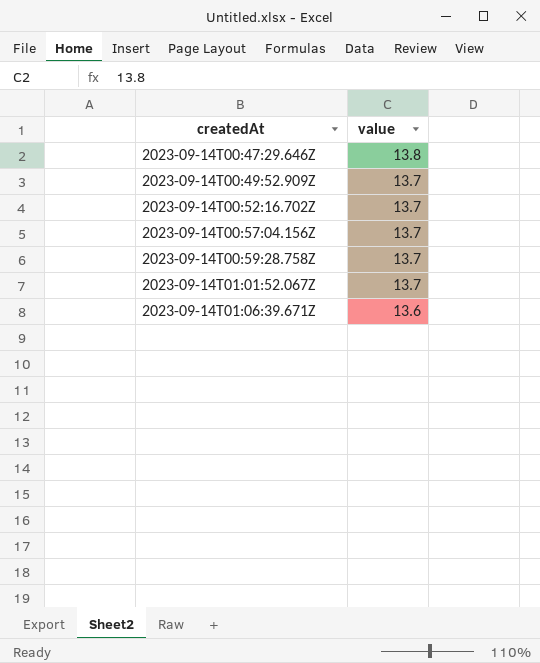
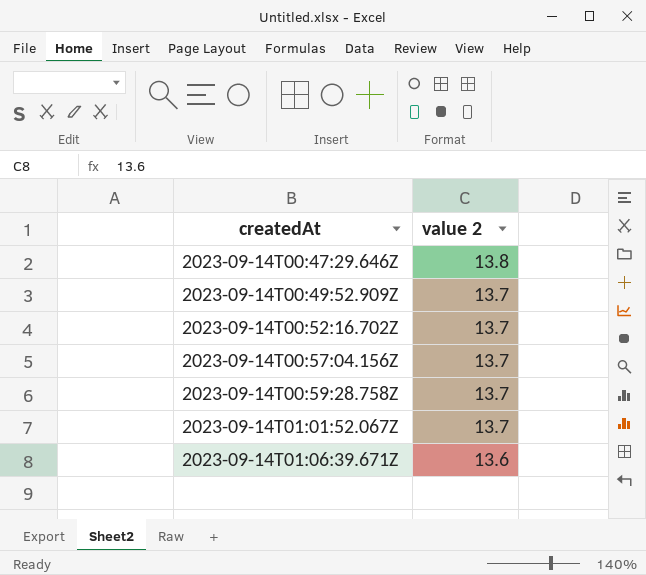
column name: value -> value 2

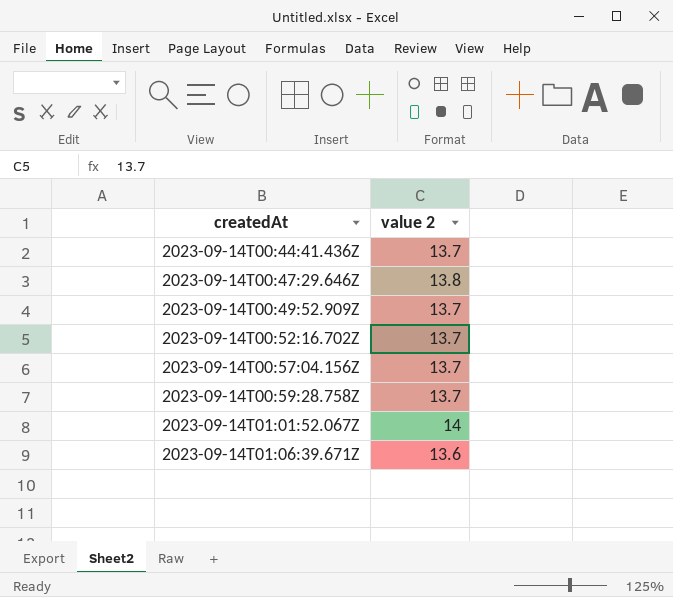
row 2023-09-14T00:44:41.436Z: none -> 13.7
2023-09-14T01:01:52.067Z | value 2: 13.7 -> 14

